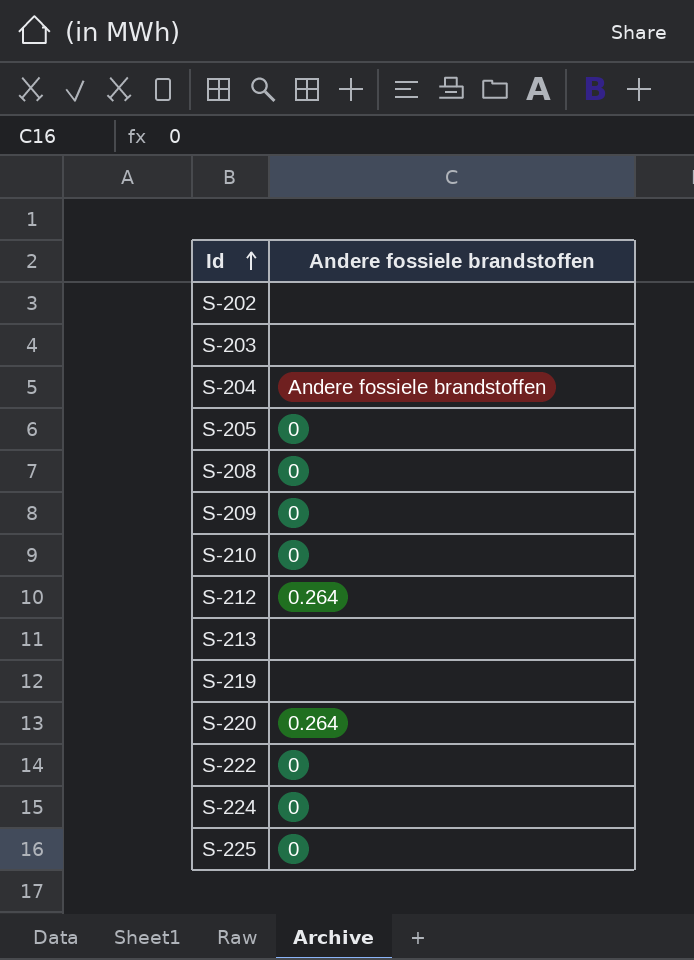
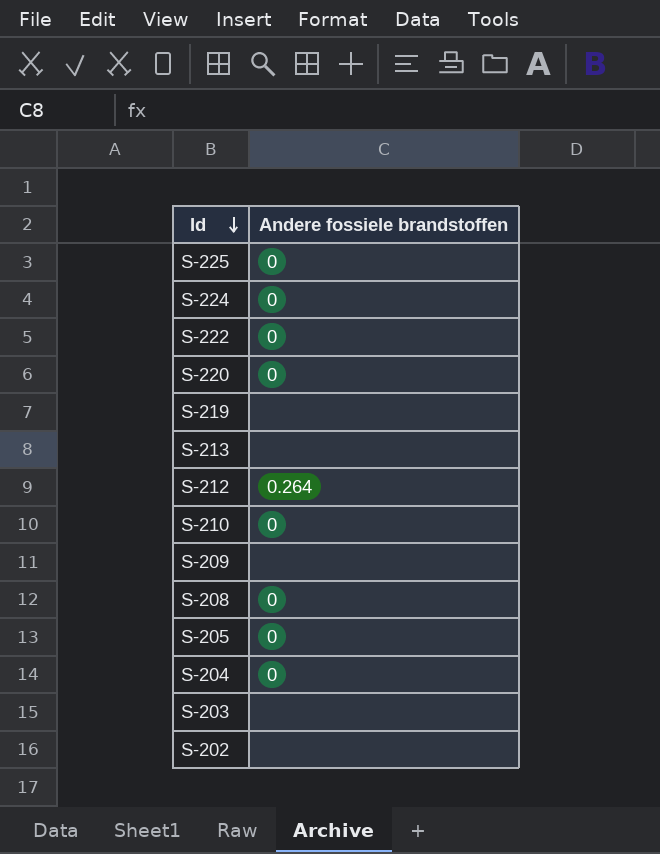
row order: Id ascending -> Id descending
S-220 | Andere fossiele brandstoffen: 0.264 -> 0
S-209 | Andere fossiele brandstoffen: 0 -> none
S-204 | Andere fossiele brandstoffen: Andere fossiele brandstoffen -> 0

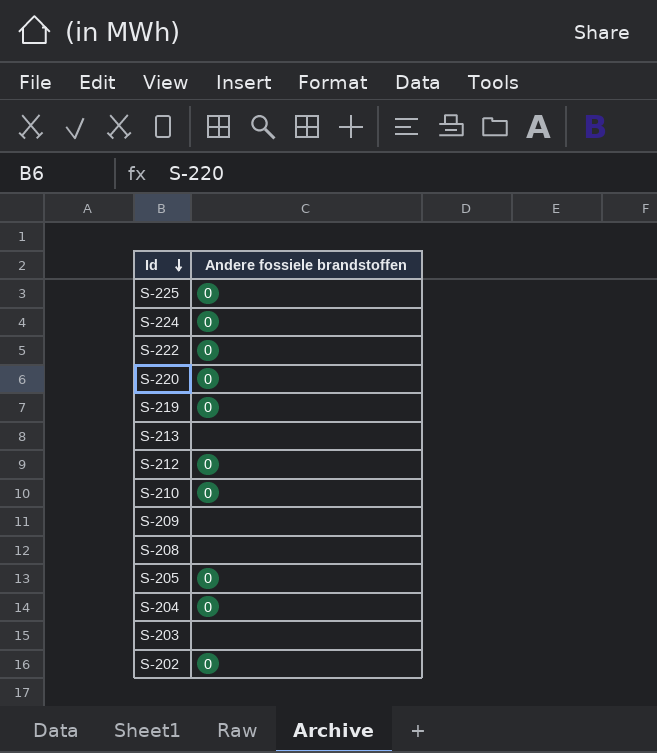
S-219 | Andere fossiele brandstoffen: none -> 0
S-212 | Andere fossiele brandstoffen: 0.264 -> 0
S-208 | Andere fossiele brandstoffen: 0 -> none
S-202 | Andere fossiele brandstoffen: none -> 0

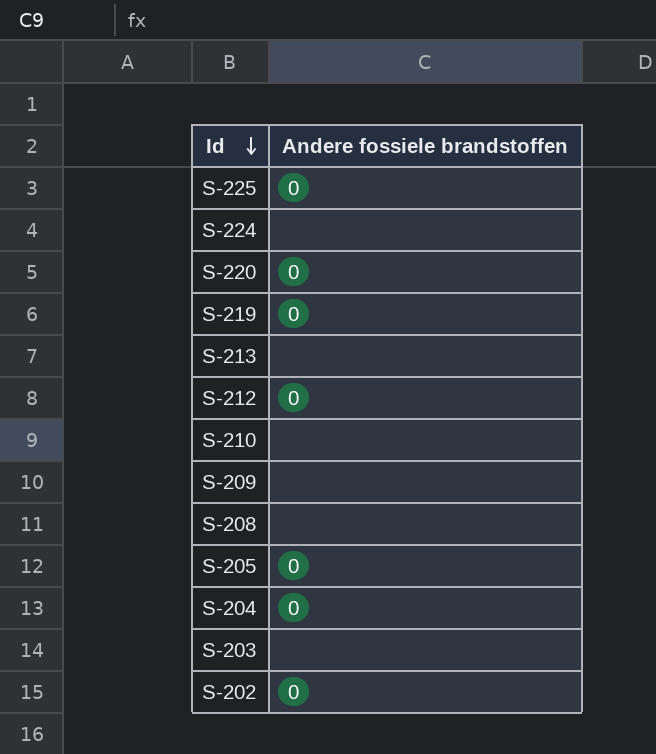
row S-222: 0 -> none
S-224 | Andere fossiele brandstoffen: 0 -> none
S-210 | Andere fossiele brandstoffen: 0 -> none

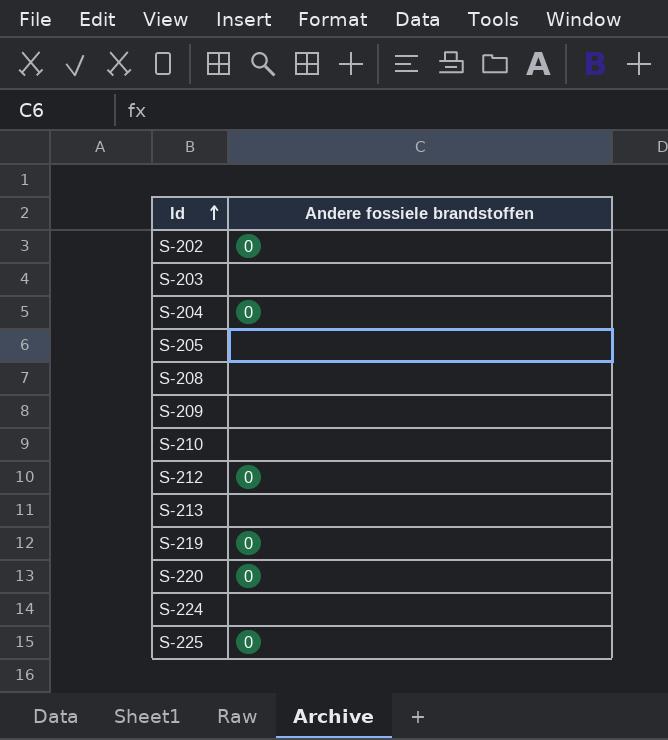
row order: Id descending -> Id ascending
S-205 | Andere fossiele brandstoffen: 0 -> none

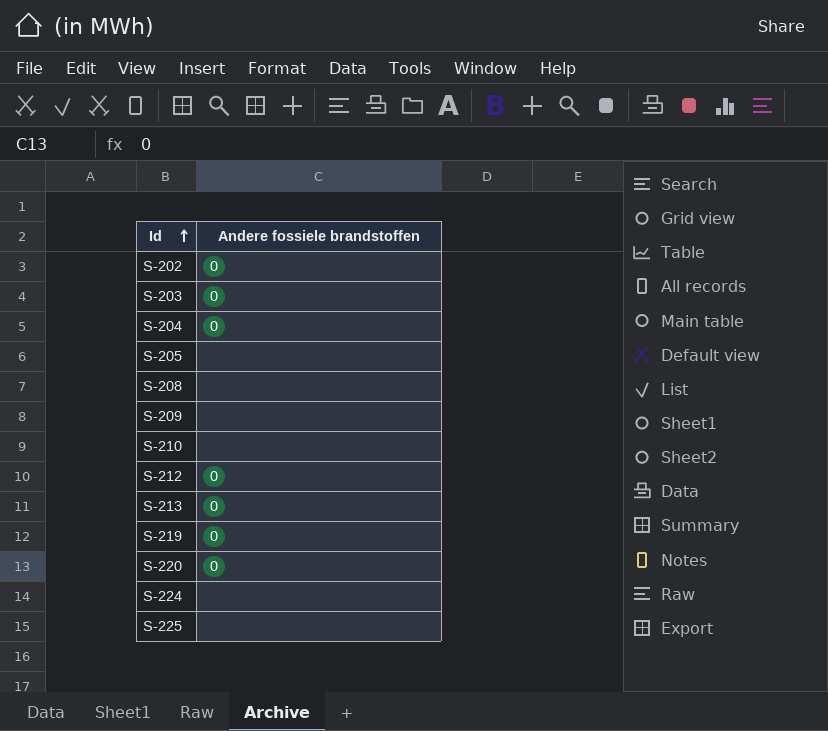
S-203 | Andere fossiele brandstoffen: none -> 0
S-213 | Andere fossiele brandstoffen: none -> 0
S-225 | Andere fossiele brandstoffen: 0 -> none

